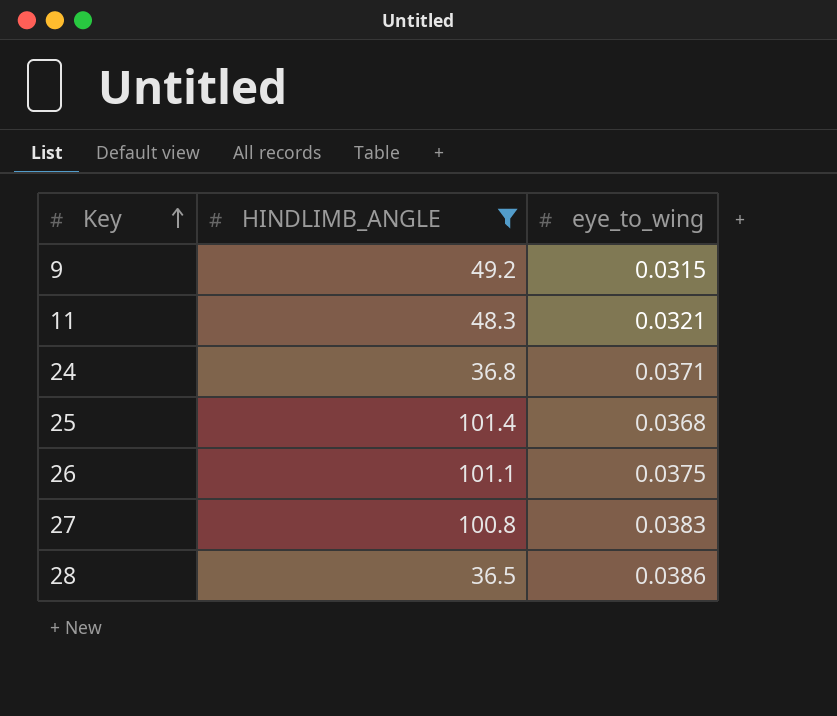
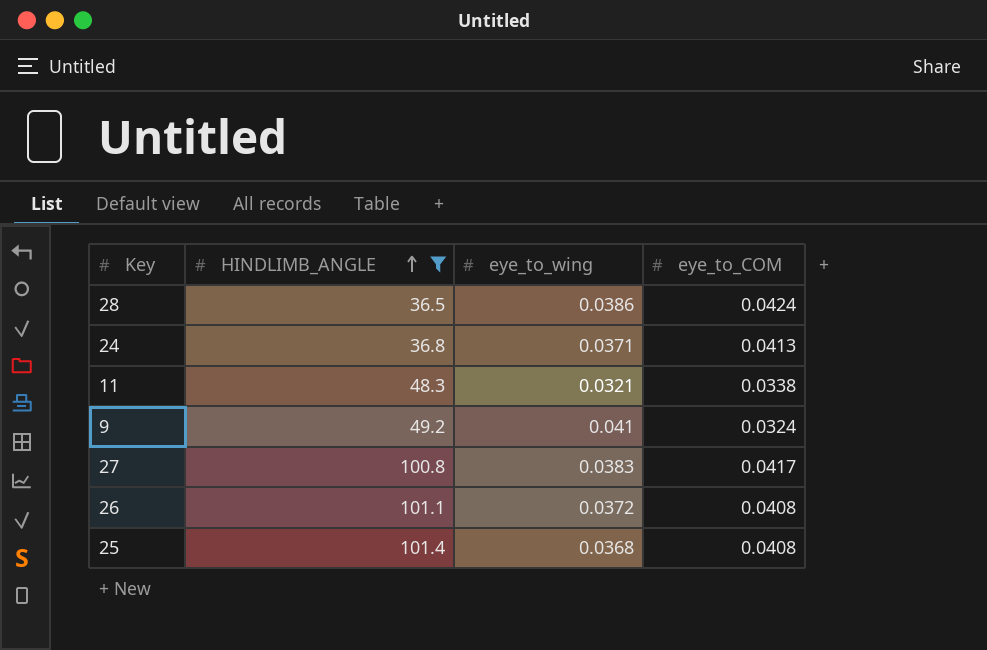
row order: Key ascending -> HINDLIMB_ANGLE ascending
column eye_to_COM | position: none -> 4
9 | eye_to_wing: 0.0315 -> 0.041
26 | eye_to_wing: 0.0375 -> 0.0372

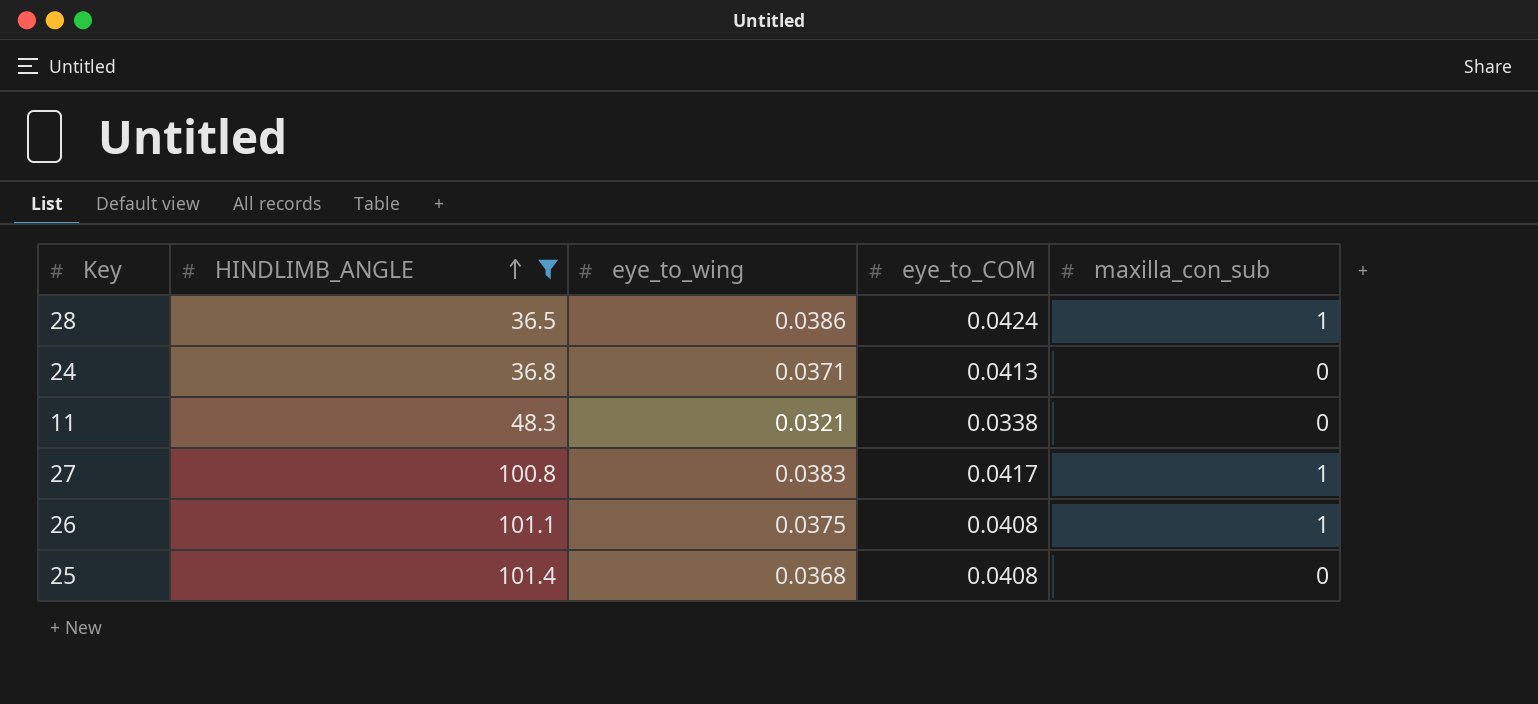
column maxilla_con_sub | position: none -> 5
row 9: 49.2 | 0.041 | 0.0324 -> none
26 | eye_to_wing: 0.0372 -> 0.0375

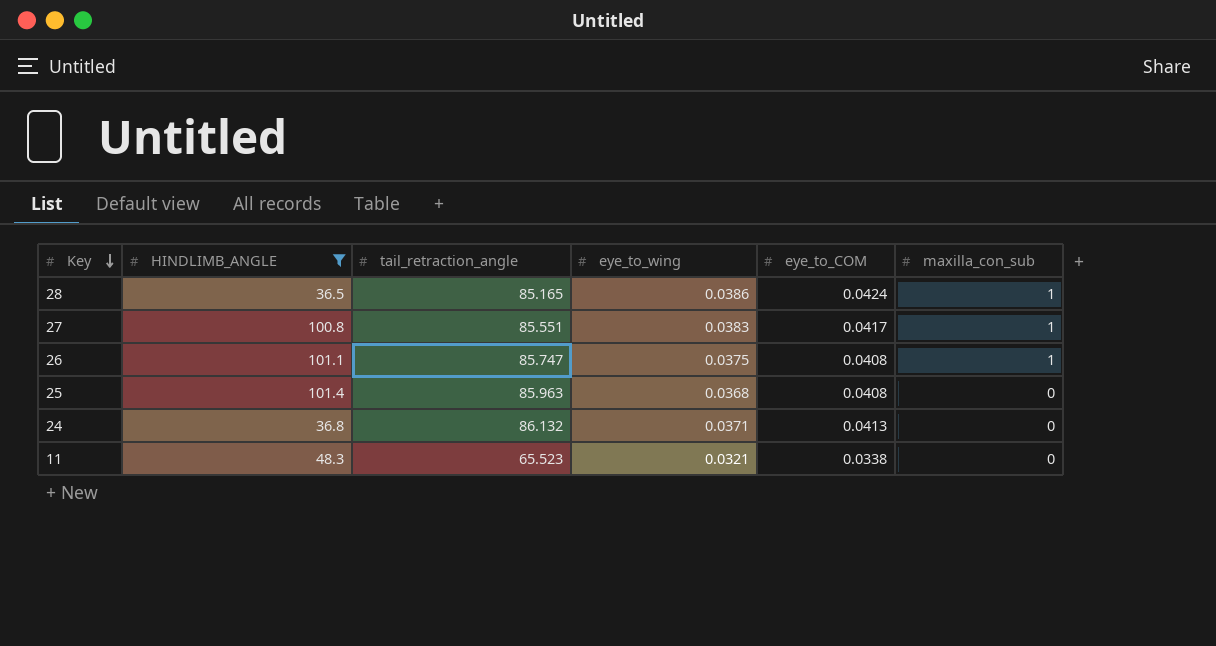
row order: HINDLIMB_ANGLE ascending -> Key descending
column tail_retraction_angle | position: none -> 3

